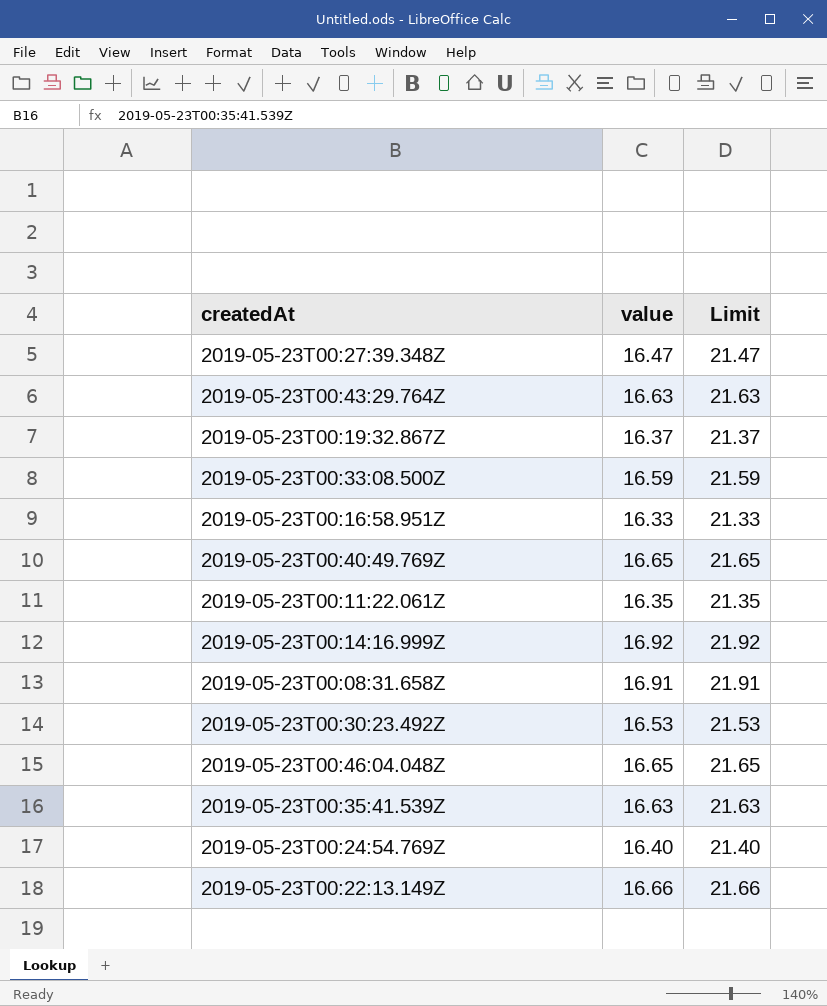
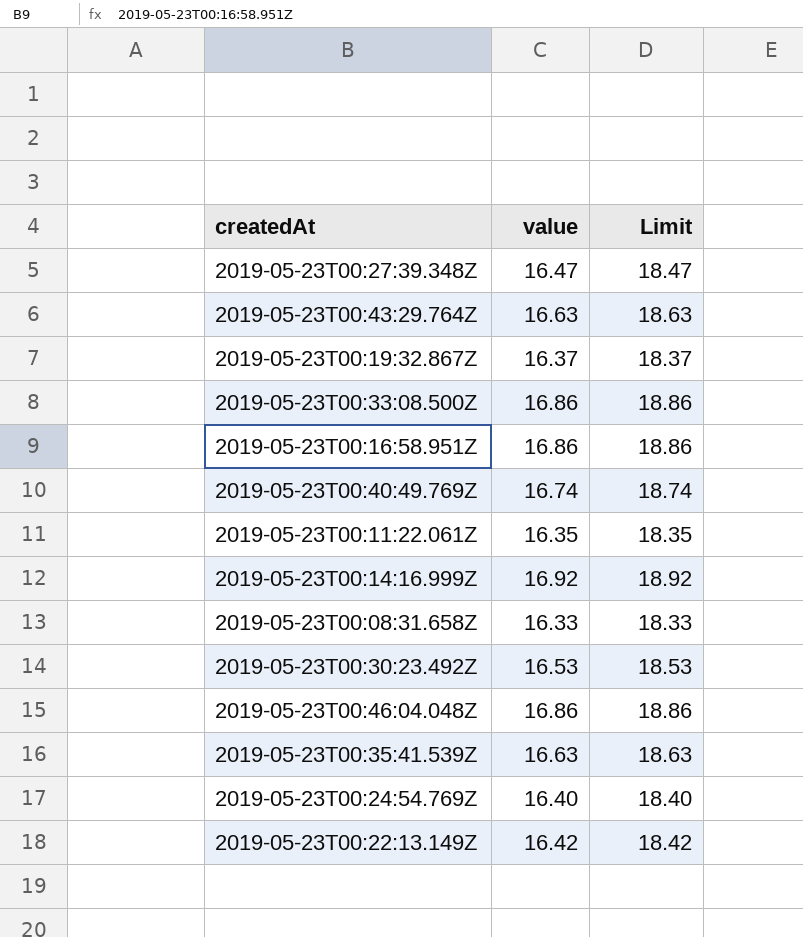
column Limit | formula: [value] + 5 -> [value] + 2
2019-05-23T00:33:08.500Z | value: 16.59 -> 16.86
2019-05-23T00:16:58.951Z | value: 16.33 -> 16.86
2019-05-23T00:40:49.769Z | value: 16.65 -> 16.74
2019-05-23T00:08:31.658Z | value: 16.91 -> 16.33
2019-05-23T00:46:04.048Z | value: 16.65 -> 16.86
2019-05-23T00:22:13.149Z | value: 16.66 -> 16.42

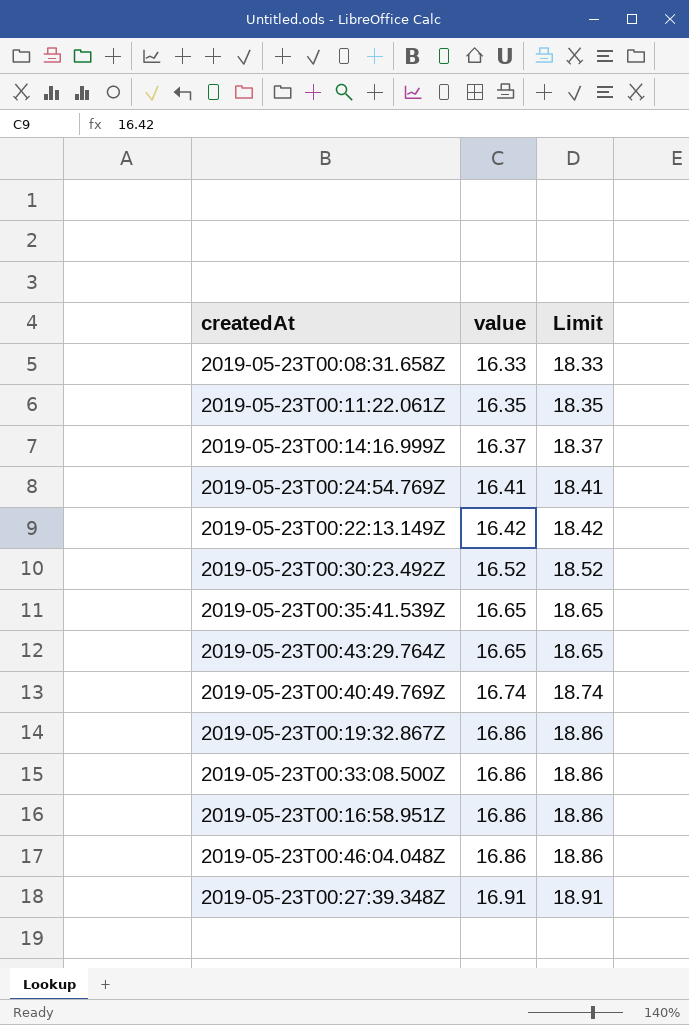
row order: none -> value ascending
2019-05-23T00:14:16.999Z | value: 16.92 -> 16.37
2019-05-23T00:14:16.999Z | Limit: 18.92 -> 18.37
2019-05-23T00:24:54.769Z | value: 16.40 -> 16.41
2019-05-23T00:24:54.769Z | Limit: 18.40 -> 18.41
2019-05-23T00:30:23.492Z | value: 16.53 -> 16.52
2019-05-23T00:30:23.492Z | Limit: 18.53 -> 18.52
2019-05-23T00:35:41.539Z | value: 16.63 -> 16.65
2019-05-23T00:35:41.539Z | Limit: 18.63 -> 18.65
2019-05-23T00:43:29.764Z | value: 16.63 -> 16.65
2019-05-23T00:43:29.764Z | Limit: 18.63 -> 18.65
2019-05-23T00:19:32.867Z | value: 16.37 -> 16.86
2019-05-23T00:19:32.867Z | Limit: 18.37 -> 18.86
2019-05-23T00:27:39.348Z | value: 16.47 -> 16.91
2019-05-23T00:27:39.348Z | Limit: 18.47 -> 18.91

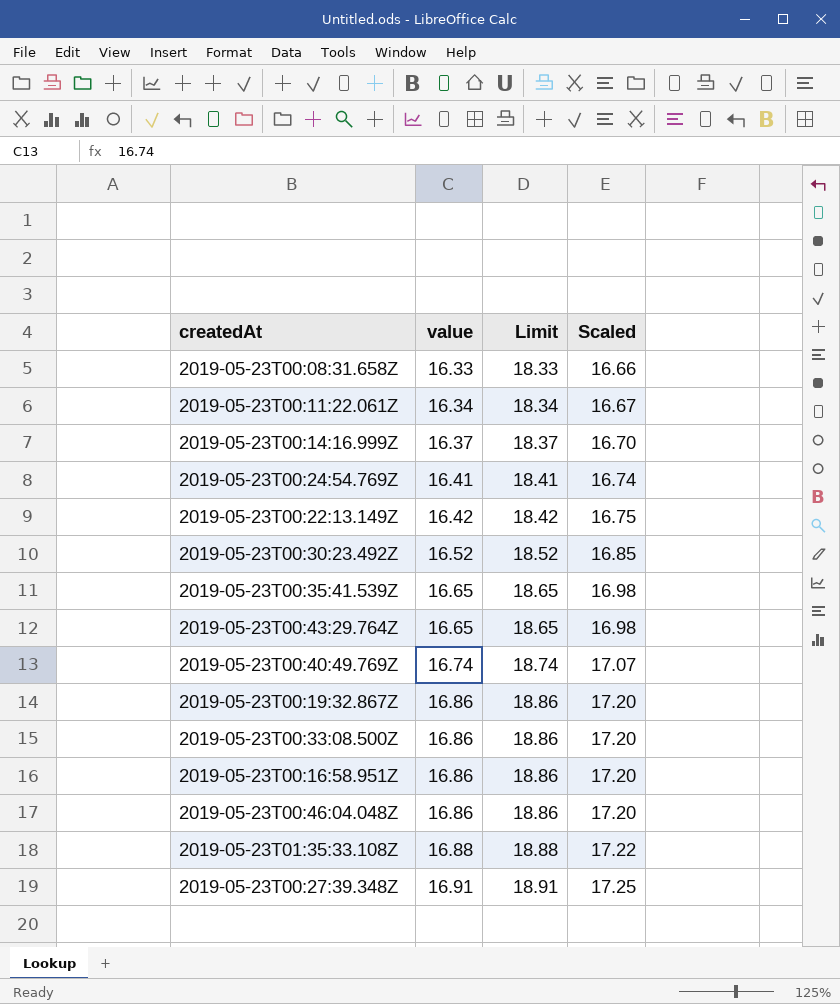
column Scaled | formula: none -> [value] * 1.02
2019-05-23T00:11:22.061Z | value: 16.35 -> 16.34
2019-05-23T00:11:22.061Z | Limit: 18.35 -> 18.34
row 2019-05-23T01:35:33.108Z: none -> 16.88 | 18.88 | 17.22

